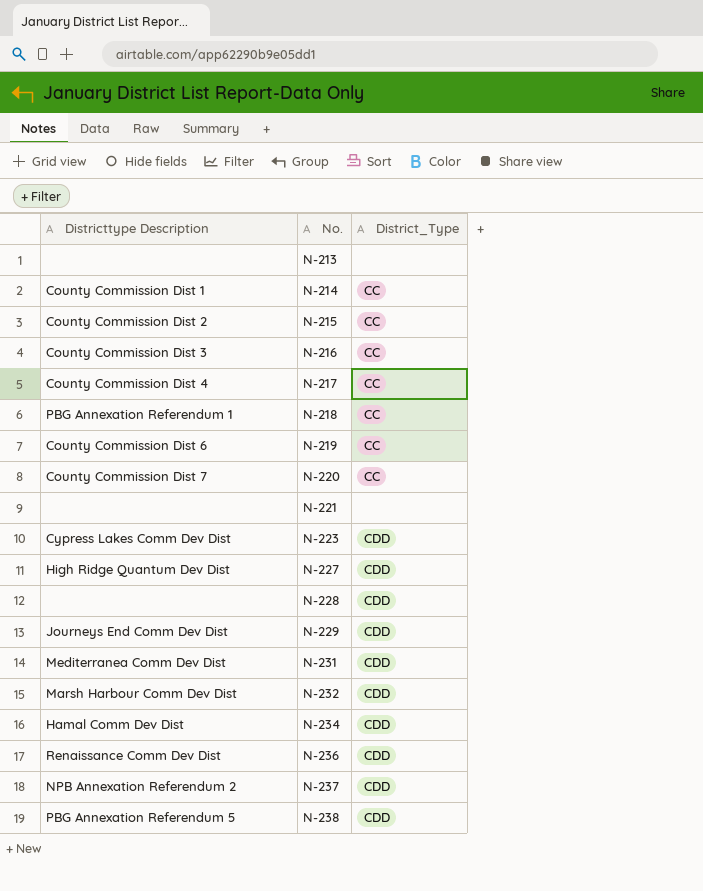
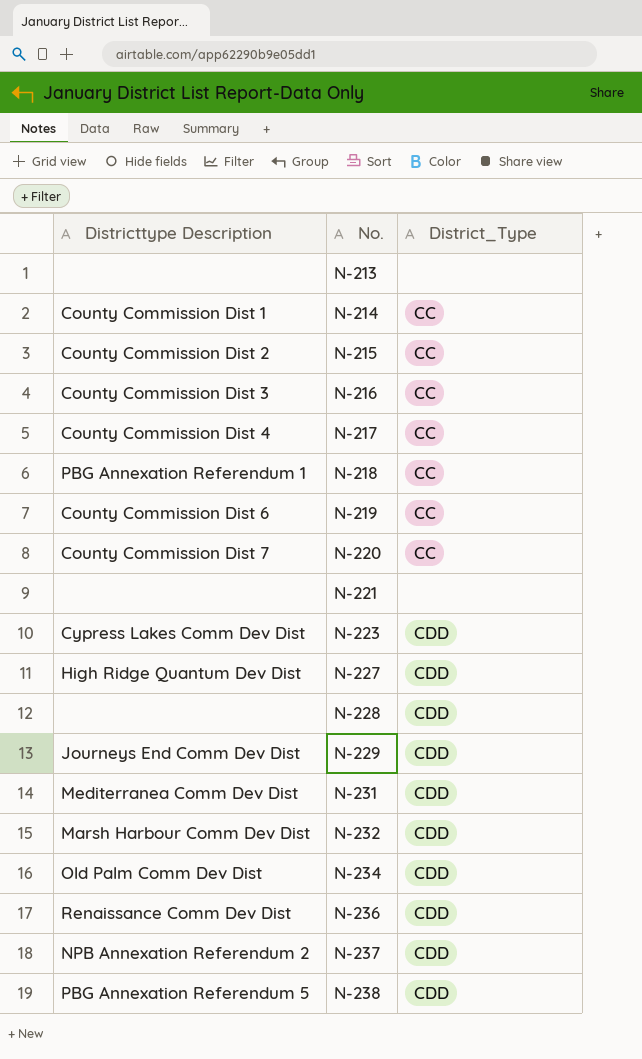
N-234 | Districttype Description: Hamal Comm Dev Dist -> Old Palm Comm Dev Dist

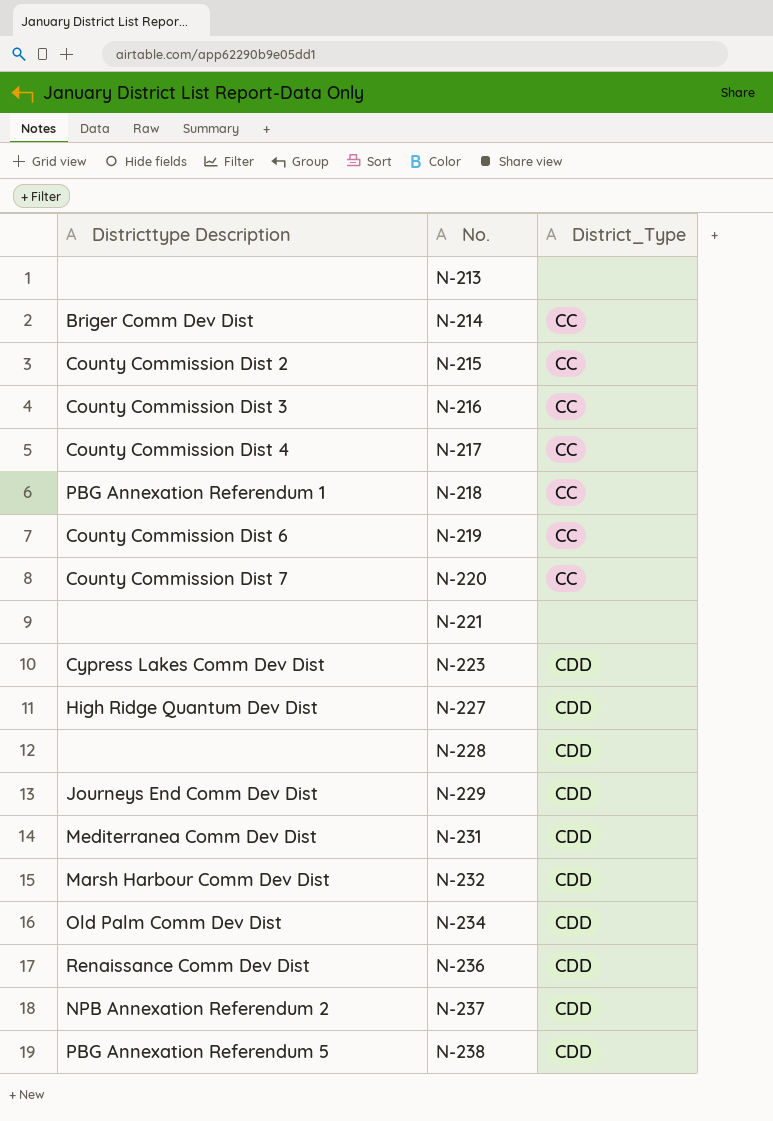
N-214 | Districttype Description: County Commission Dist 1 -> Briger Comm Dev Dist

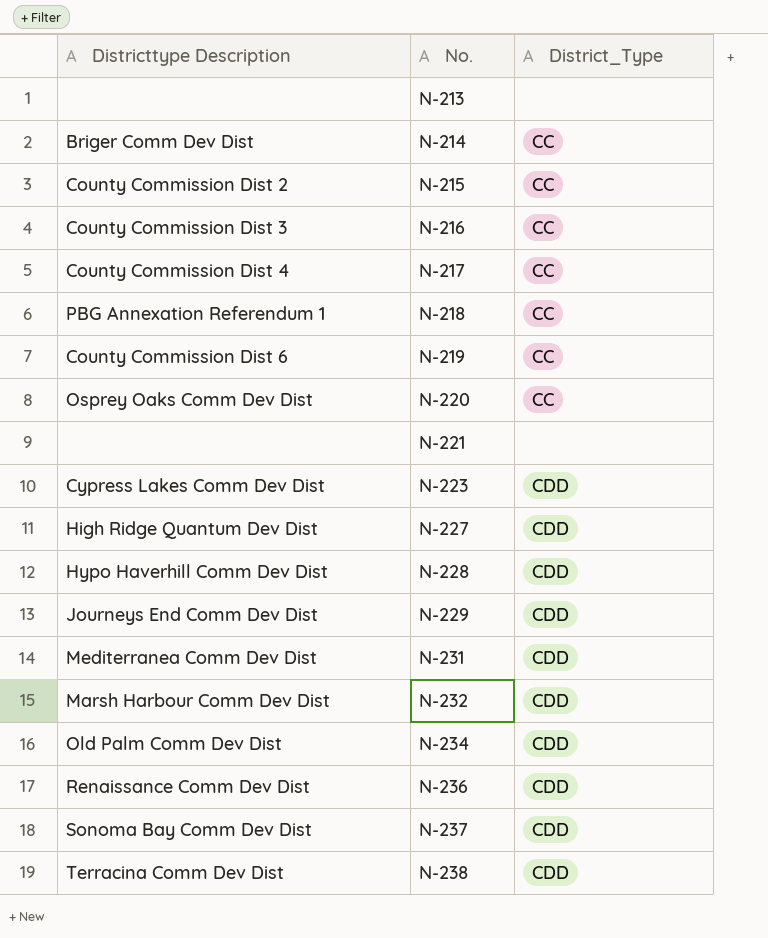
N-220 | Districttype Description: County Commission Dist 7 -> Osprey Oaks Comm Dev Dist
N-228 | Districttype Description: none -> Hypo Haverhill Comm Dev Dist
N-237 | Districttype Description: NPB Annexation Referendum 2 -> Sonoma Bay Comm Dev Dist
N-238 | Districttype Description: PBG Annexation Referendum 5 -> Terracina Comm Dev Dist

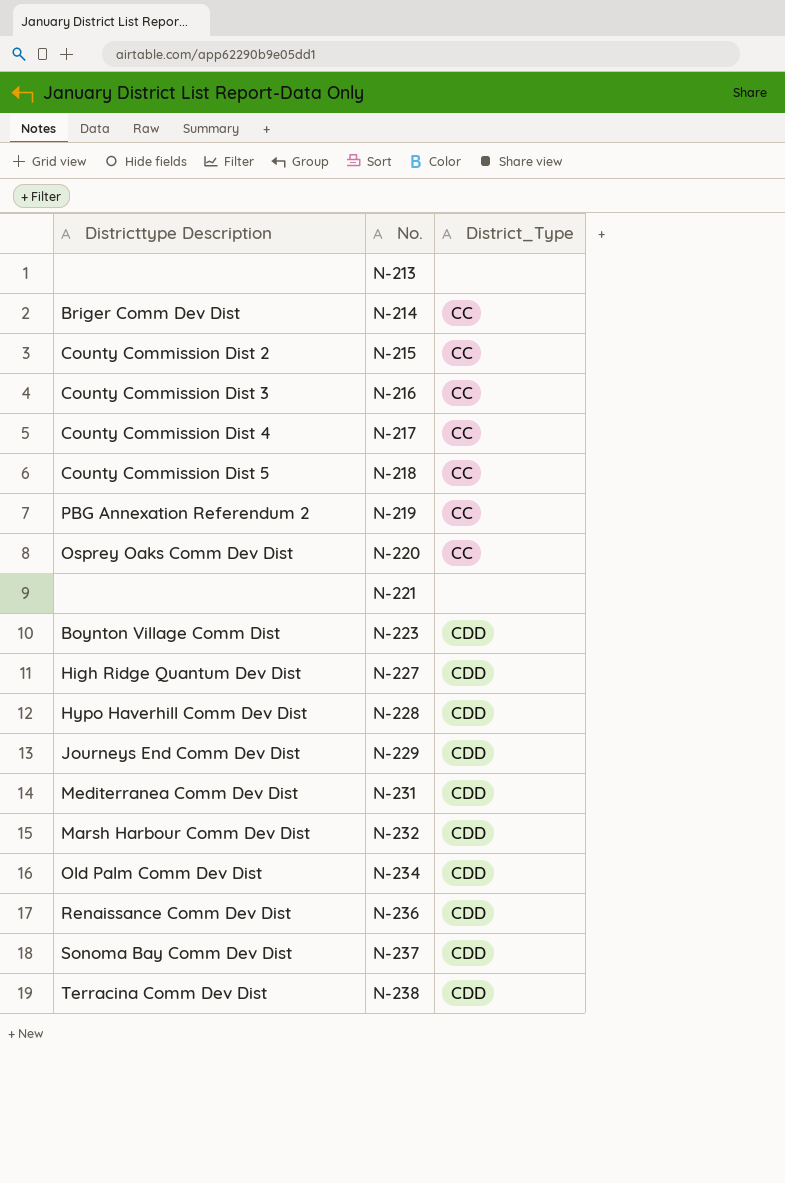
N-218 | Districttype Description: PBG Annexation Referendum 1 -> County Commission Dist 5
N-219 | Districttype Description: County Commission Dist 6 -> PBG Annexation Referendum 2
N-223 | Districttype Description: Cypress Lakes Comm Dev Dist -> Boynton Village Comm Dist

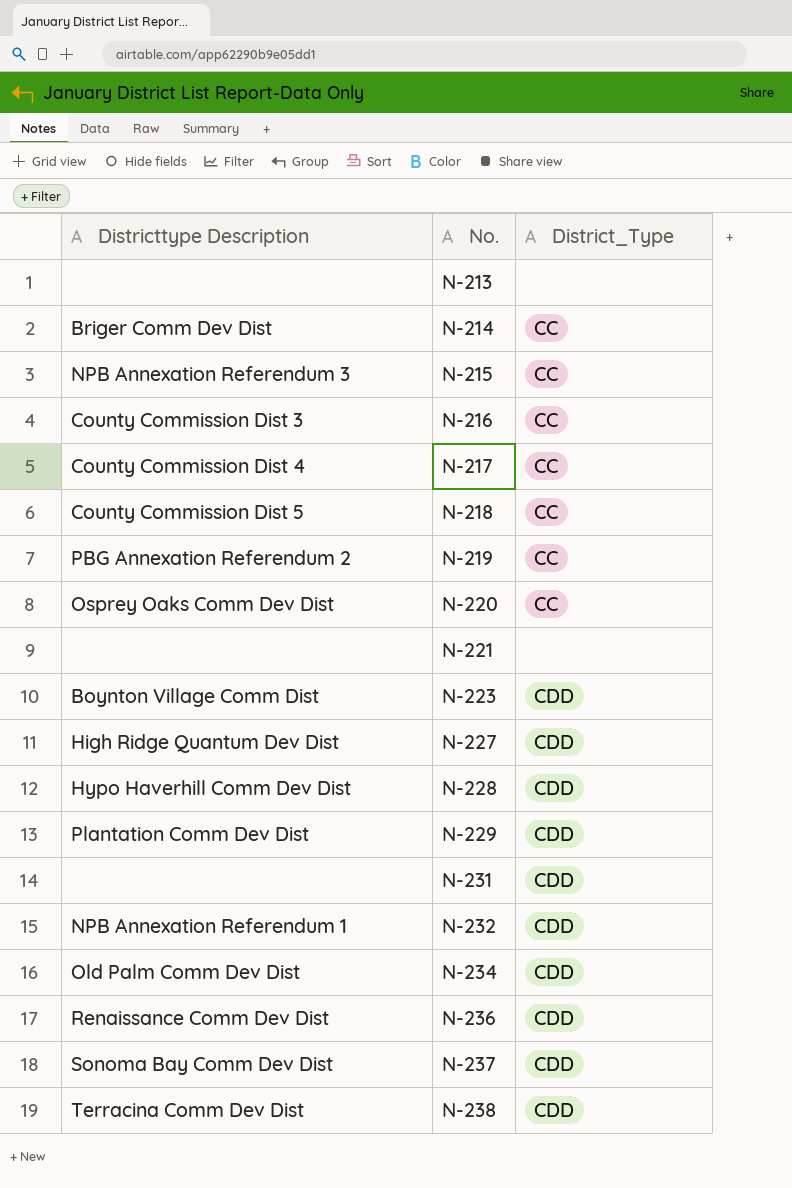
N-215 | Districttype Description: County Commission Dist 2 -> NPB Annexation Referendum 3
N-229 | Districttype Description: Journeys End Comm Dev Dist -> Plantation Comm Dev Dist
N-231 | Districttype Description: Mediterranea Comm Dev Dist -> none
N-232 | Districttype Description: Marsh Harbour Comm Dev Dist -> NPB Annexation Referendum 1

